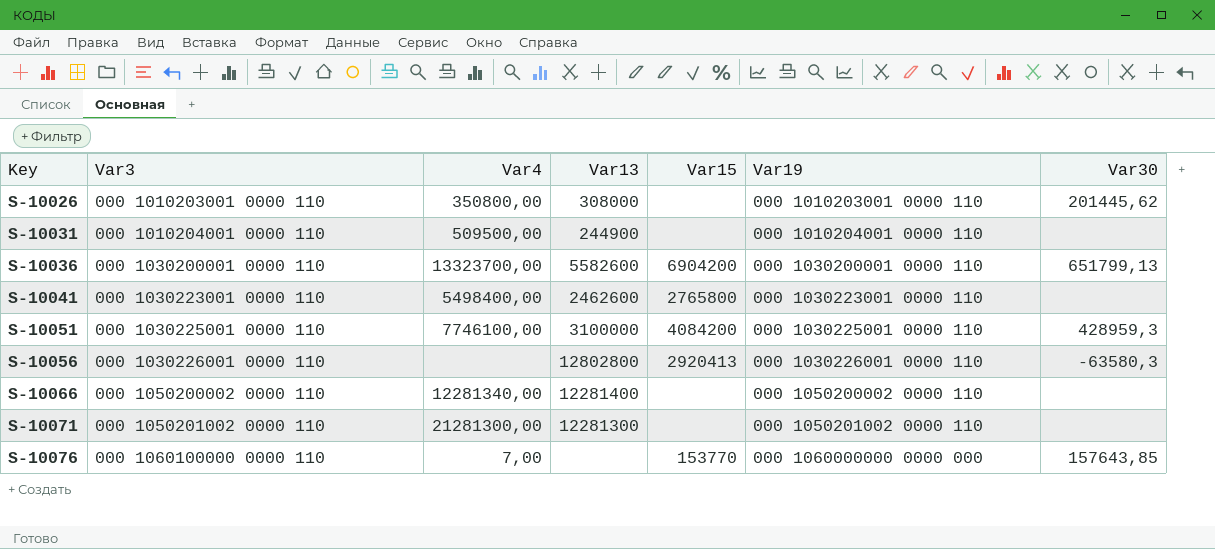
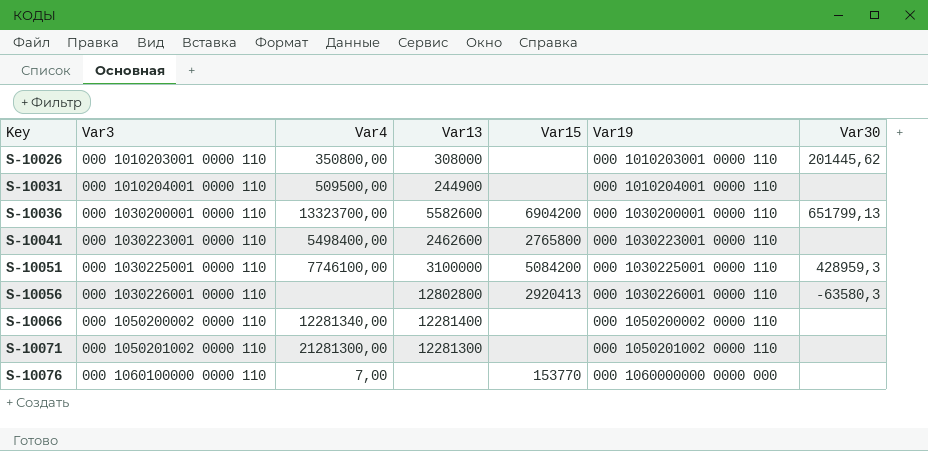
S-10051 | Var15: 4084200 -> 5084200
S-10076 | Var30: 157643,85 -> none

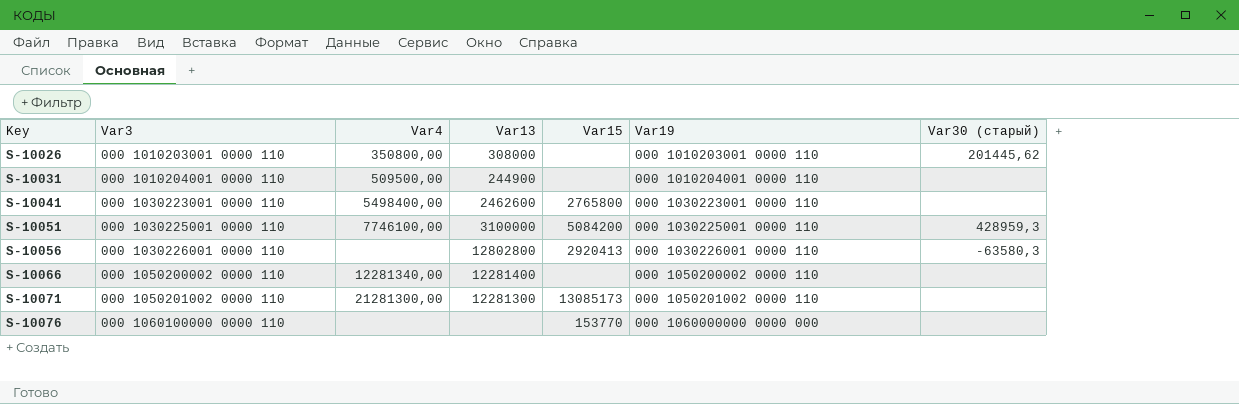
column name: Var30 -> Var30 (старый)
row S-10036: 000 1030200001 0000 110 | 13323700,00 | 5582600 | 6904200 | 000 1030200001 0000 110 | 651799,13 -> none
S-10071 | Var15: none -> 13085173
S-10076 | Var4: 7,00 -> none

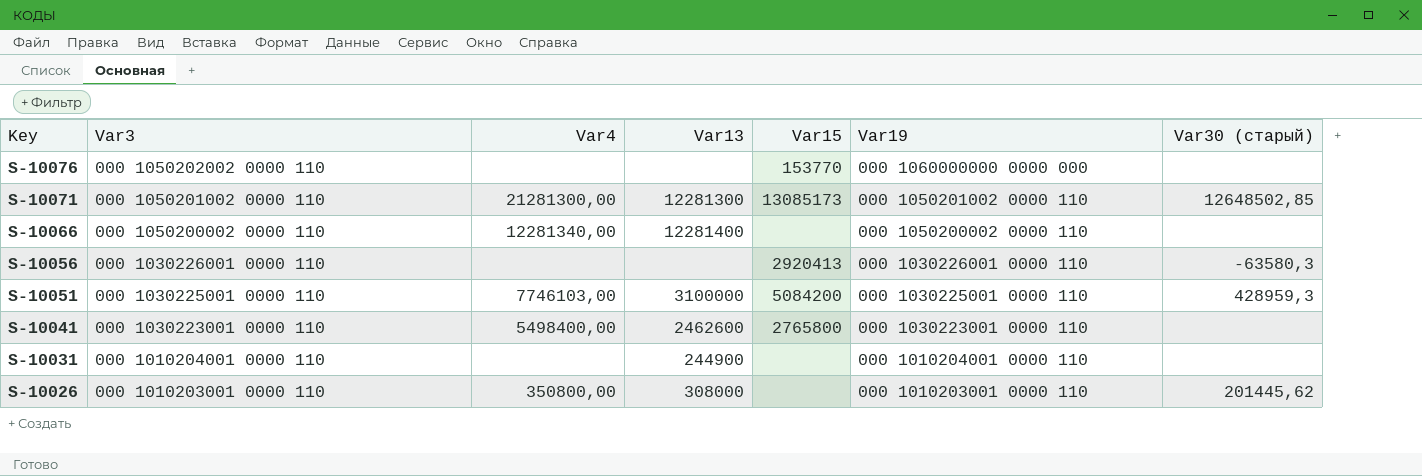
row order: Key ascending -> Key descending
S-10076 | Var3: 000 1060100000 0000 110 -> 000 1050202002 0000 110
S-10071 | Var30 (старый): none -> 12648502,85
S-10056 | Var13: 12802800 -> none
S-10051 | Var4: 7746100,00 -> 7746103,00
S-10031 | Var4: 509500,00 -> none

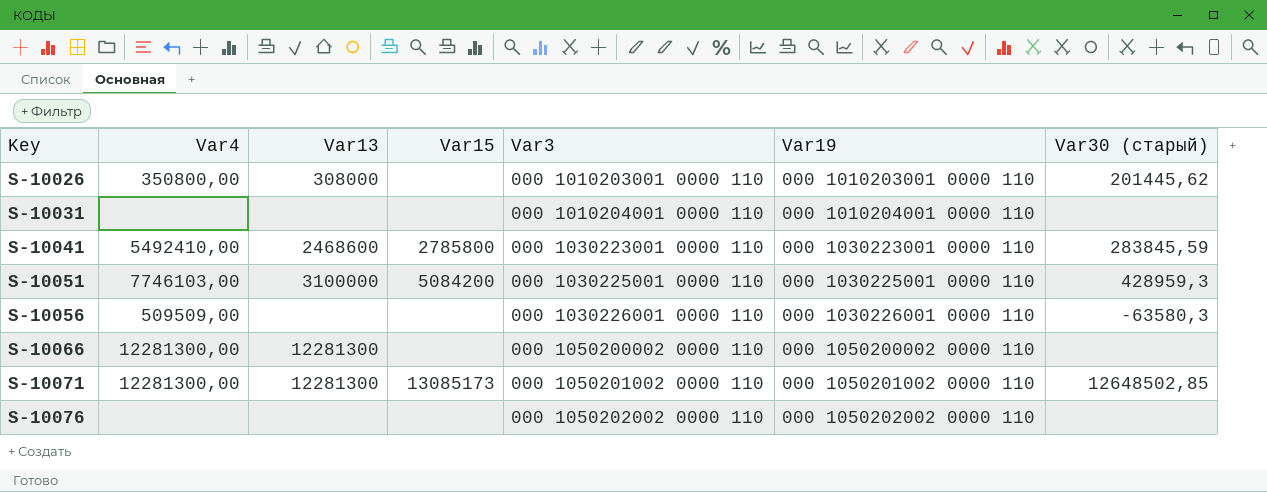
row order: Key descending -> Key ascending
column Var3 | position: 2 -> 5
S-10031 | Var13: 244900 -> none
S-10041 | Var4: 5498400,00 -> 5492410,00
S-10041 | Var13: 2462600 -> 2468600
S-10041 | Var15: 2765800 -> 2785800
S-10041 | Var30 (старый): none -> 283845,59
S-10056 | Var4: none -> 509509,00
S-10056 | Var15: 2920413 -> none
S-10066 | Var4: 12281340,00 -> 12281300,00
S-10066 | Var13: 12281400 -> 12281300
S-10071 | Var4: 21281300,00 -> 12281300,00
S-10076 | Var15: 153770 -> none
S-10076 | Var19: 000 1060000000 0000 000 -> 000 1050202002 0000 110

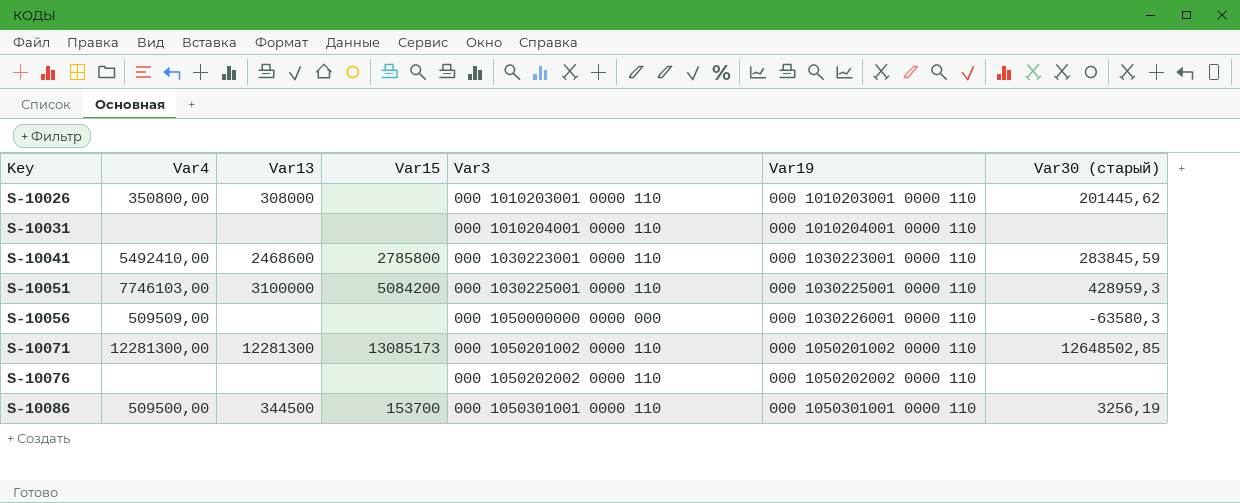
row S-10066: 12281300,00 | 12281300 | none | 000 1050200002 0000 110 | 000 1050200002 0000 110 | none -> none
S-10056 | Var3: 000 1030226001 0000 110 -> 000 1050000000 0000 000
row S-10086: none -> 509500,00 | 344500 | 153700 | 000 1050301001 0000 110 | 000 1050301001 0000 110 | 3256,19

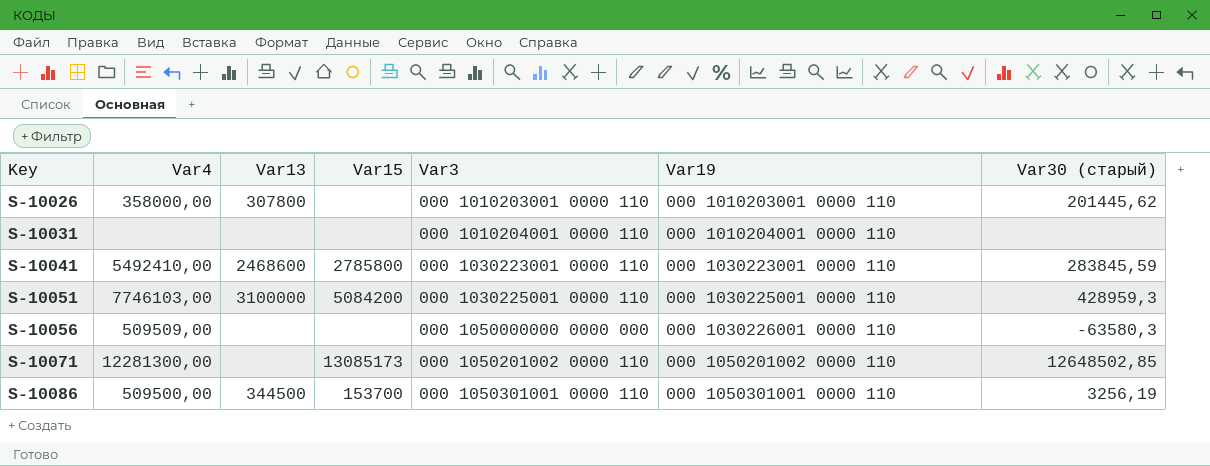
row S-10076: none | none | none | 000 1050202002 0000 110 | 000 1050202002 0000 110 | none -> none
S-10026 | Var4: 350800,00 -> 358000,00
S-10026 | Var13: 308000 -> 307800
S-10071 | Var13: 12281300 -> none

